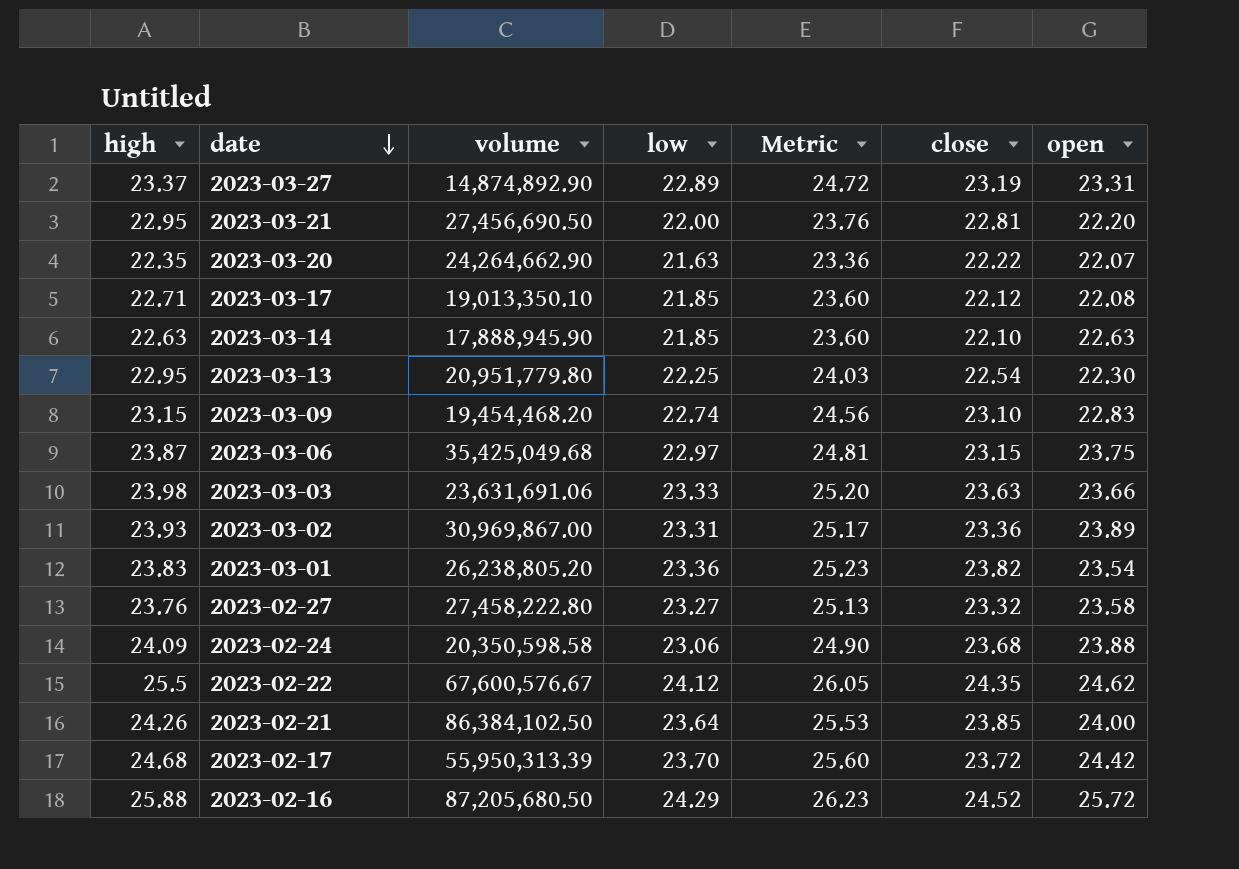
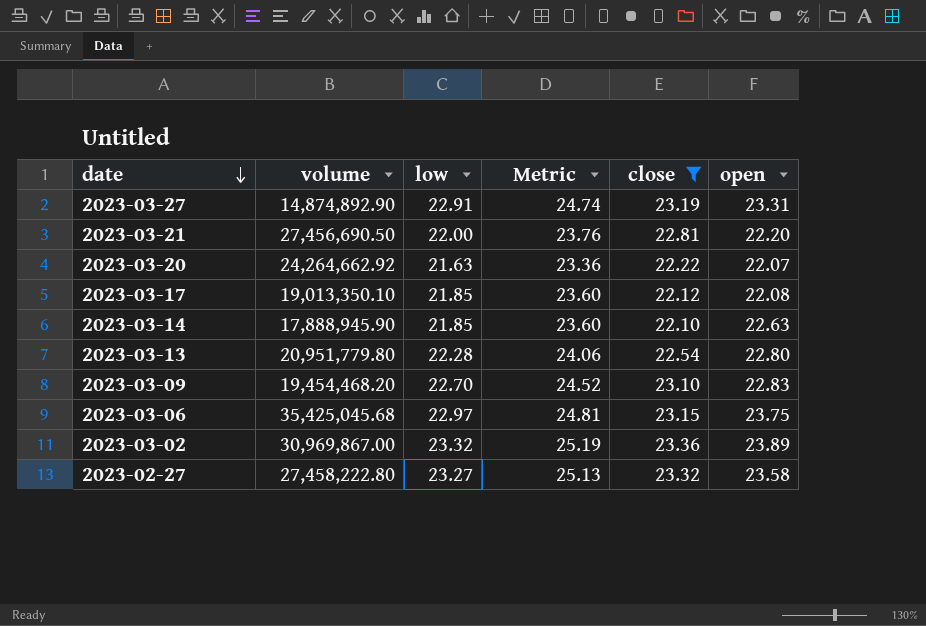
filter: none -> close <= 23.36
column high | position: 1 -> none
2023-03-27 | low: 22.89 -> 22.91
2023-03-27 | Metric: 24.72 -> 24.74
2023-03-20 | volume: 24,264,662.90 -> 24,264,662.92
2023-03-13 | low: 22.25 -> 22.28
2023-03-13 | Metric: 24.03 -> 24.06
2023-03-13 | open: 22.30 -> 22.80
2023-03-09 | low: 22.74 -> 22.70
2023-03-09 | Metric: 24.56 -> 24.52
2023-03-06 | volume: 35,425,049.68 -> 35,425,045.68
2023-03-02 | low: 23.31 -> 23.32
2023-03-02 | Metric: 25.17 -> 25.19

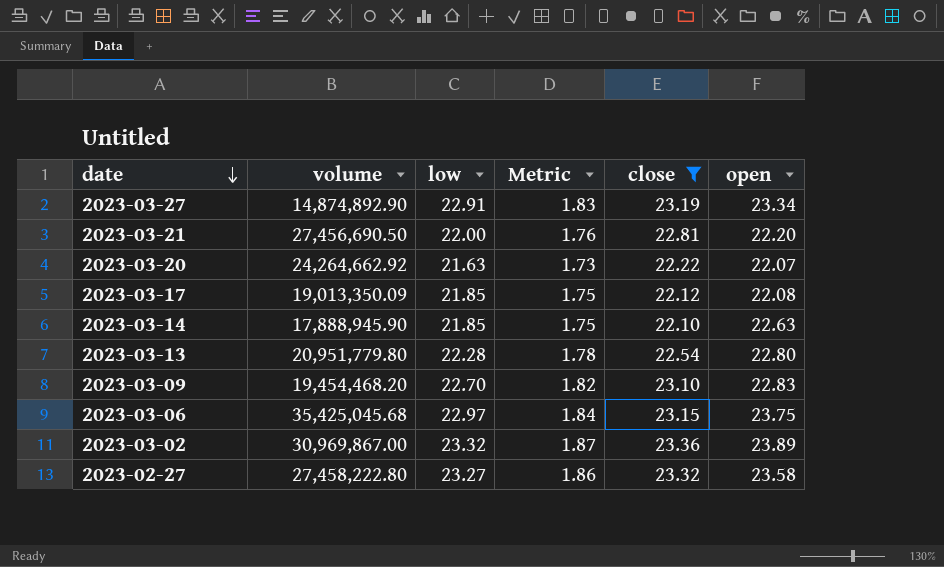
column Metric | formula: [low] * 1.08 -> [low] * 0.08
2023-03-27 | open: 23.31 -> 23.34
2023-03-17 | volume: 19,013,350.10 -> 19,013,350.09

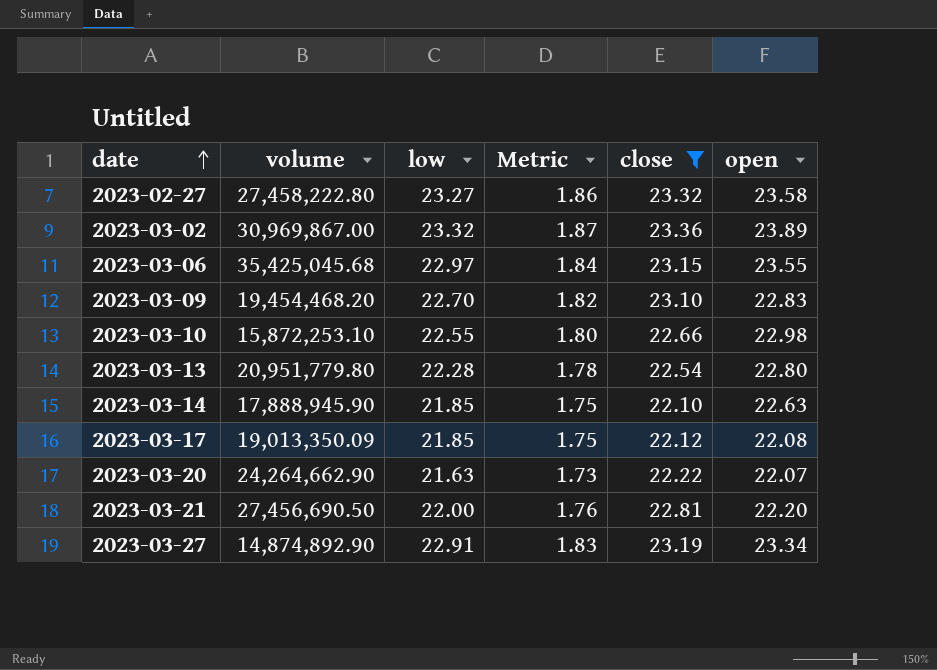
row order: date descending -> date ascending
2023-03-06 | open: 23.75 -> 23.55
row 2023-03-10: none -> 15,872,253.10 | 22.55 | 1.80 | 22.66 | 22.98
2023-03-20 | volume: 24,264,662.92 -> 24,264,662.90

